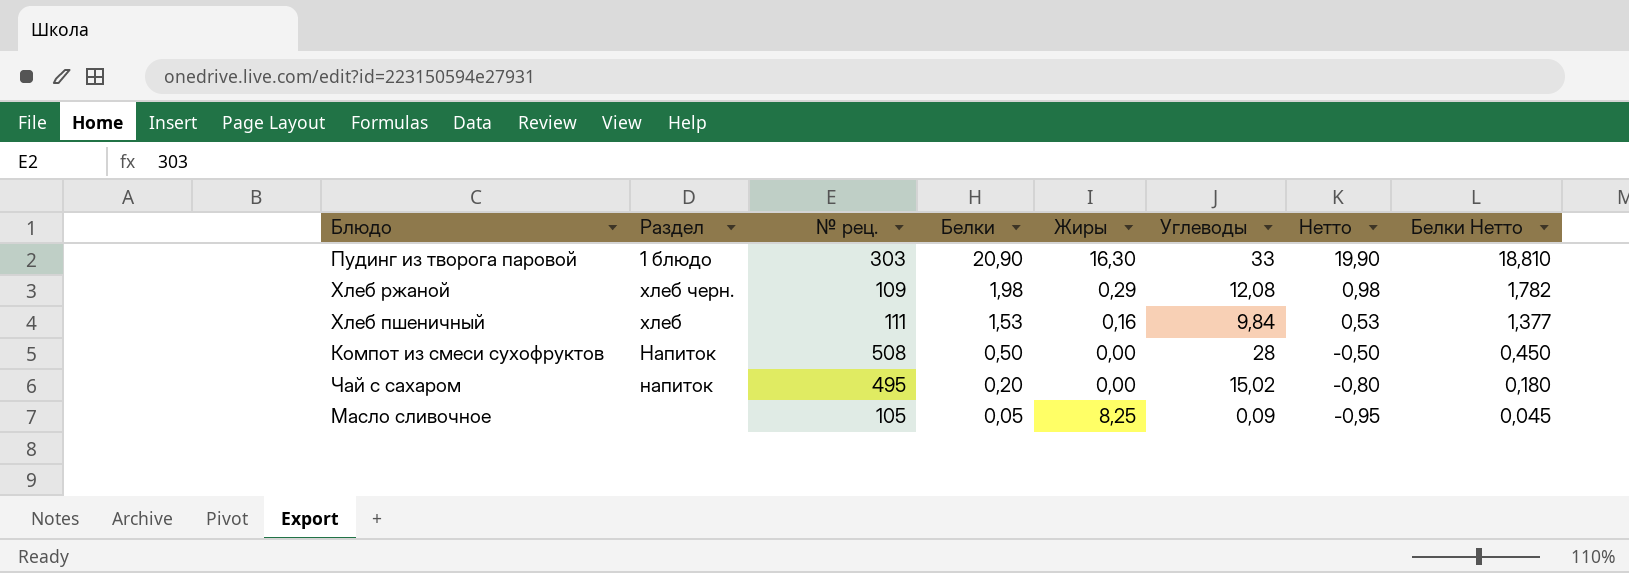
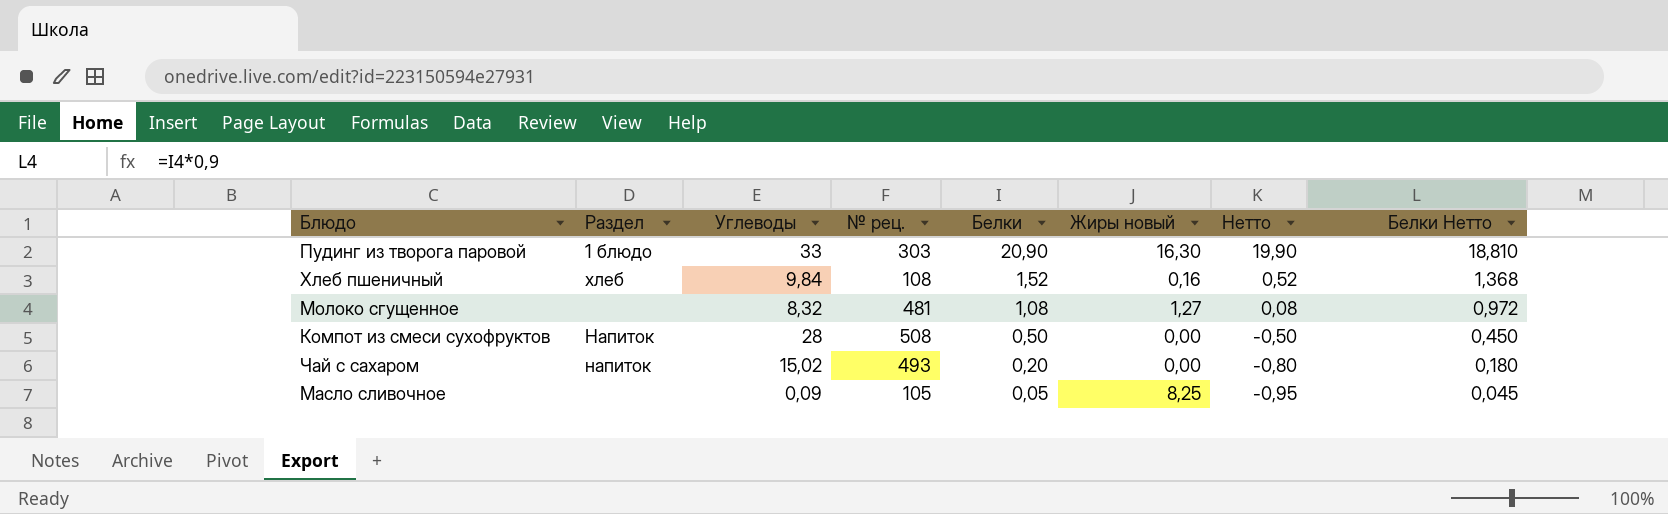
column Углеводы | position: 6 -> 3
column name: Жиры -> Жиры новый
row Хлеб ржаной: хлеб черн. | 109 | 1,98 | 0,29 | 12,08 | 0,98 | 1,782 -> none
Хлеб пшеничный | № рец.: 111 -> 108
Хлеб пшеничный | Белки: 1,53 -> 1,52
Хлеб пшеничный | Нетто: 0,53 -> 0,52
Хлеб пшеничный | Белки Нетто: 1,377 -> 1,368
row Молоко сгущенное: none -> none | 8,32 | 481 | 1,08 | 1,27 | 0,08 | 0,972
Чай с сахаром | № рец.: 495 -> 493

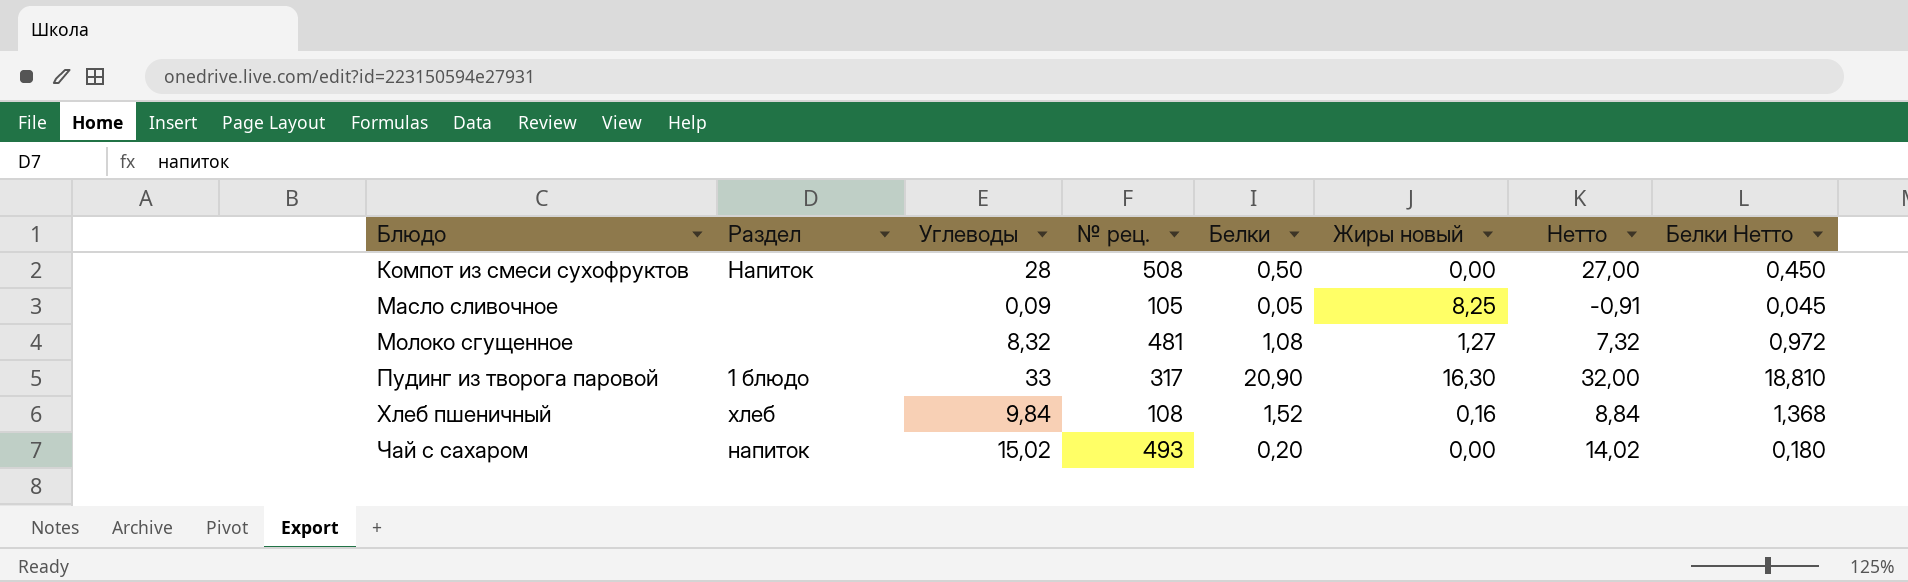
row order: Белки descending -> Блюдо ascending
column Нетто | formula: [Белки] - 1 -> [Углеводы] - 1
Пудинг из творога паровой | № рец.: 303 -> 317

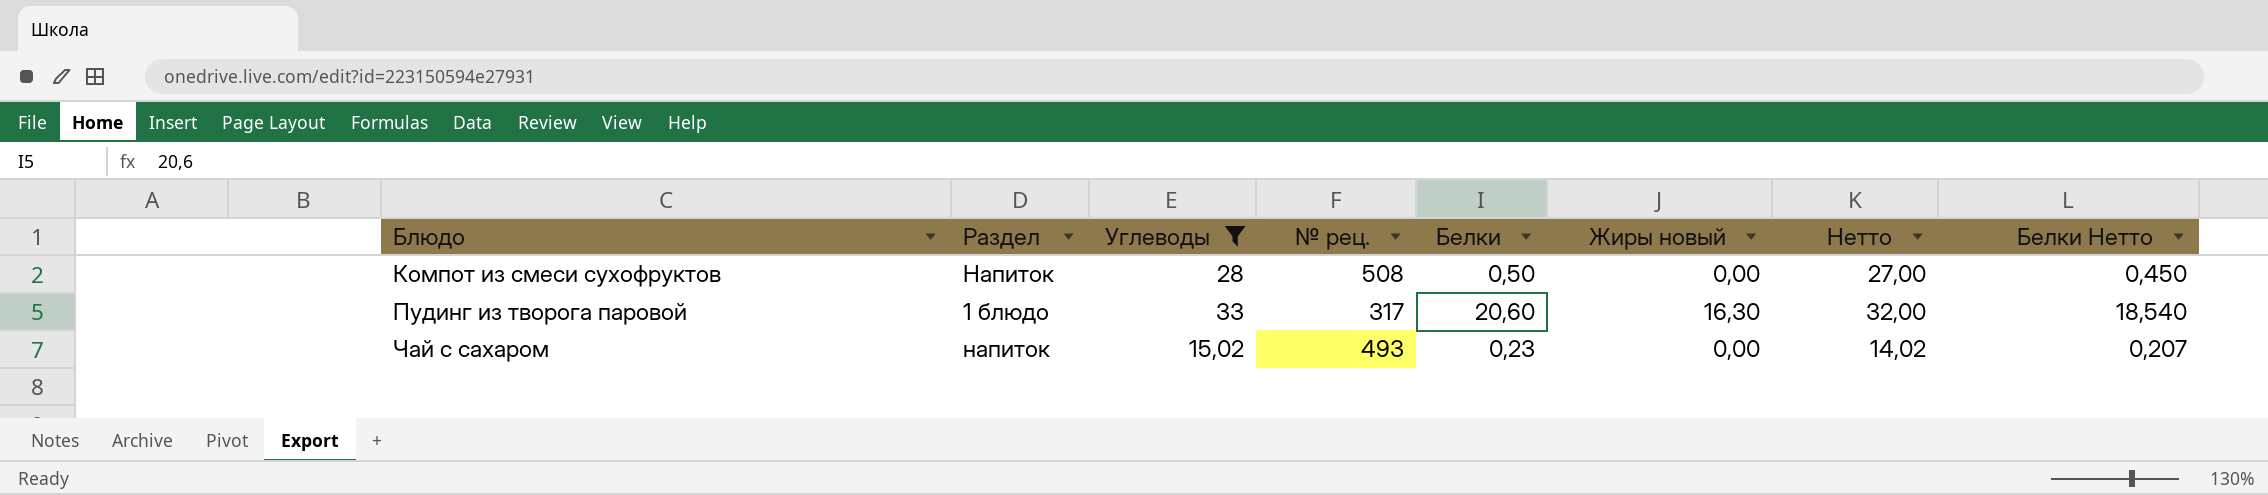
filter: none -> Углеводы >= 15,02
Пудинг из творога паровой | Белки: 20,90 -> 20,60
Пудинг из творога паровой | Белки Нетто: 18,810 -> 18,540
Чай с сахаром | Белки: 0,20 -> 0,23
Чай с сахаром | Белки Нетто: 0,180 -> 0,207

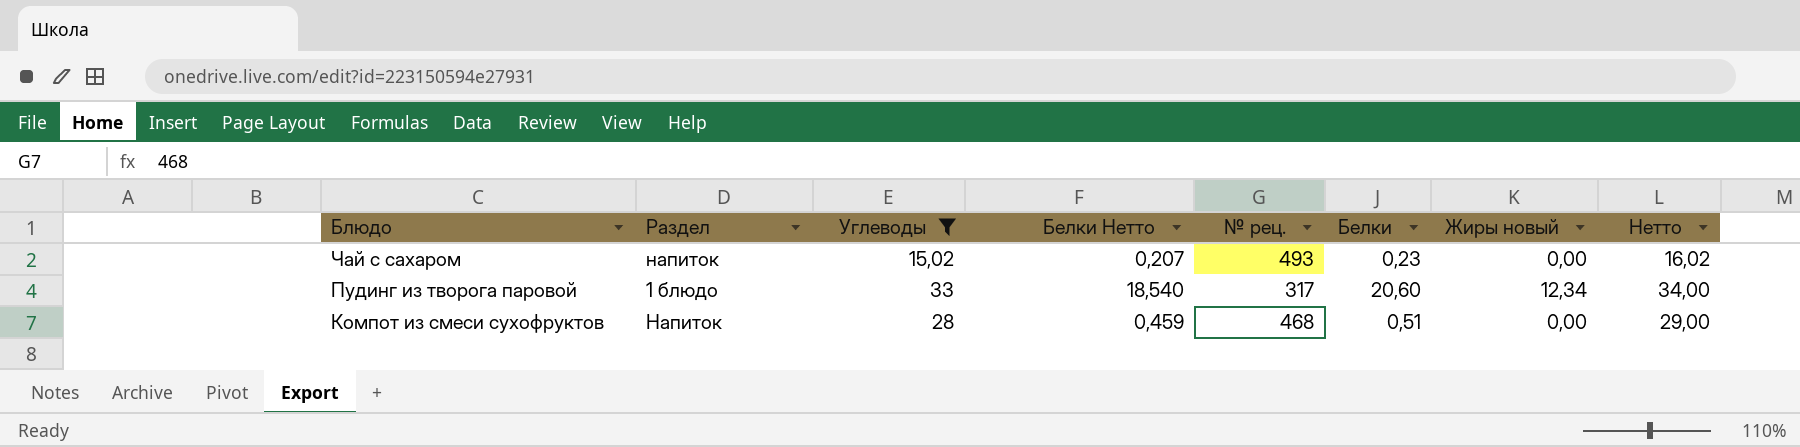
row order: Блюдо ascending -> Блюдо descending
column Белки Нетто | position: 8 -> 4
column Нетто | formula: [Углеводы] - 1 -> [Углеводы] + 1
Пудинг из творога паровой | Жиры новый: 16,30 -> 12,34
Компот из смеси сухофруктов | Белки Нетто: 0,450 -> 0,459
Компот из смеси сухофруктов | № рец.: 508 -> 468
Компот из смеси сухофруктов | Белки: 0,50 -> 0,51

